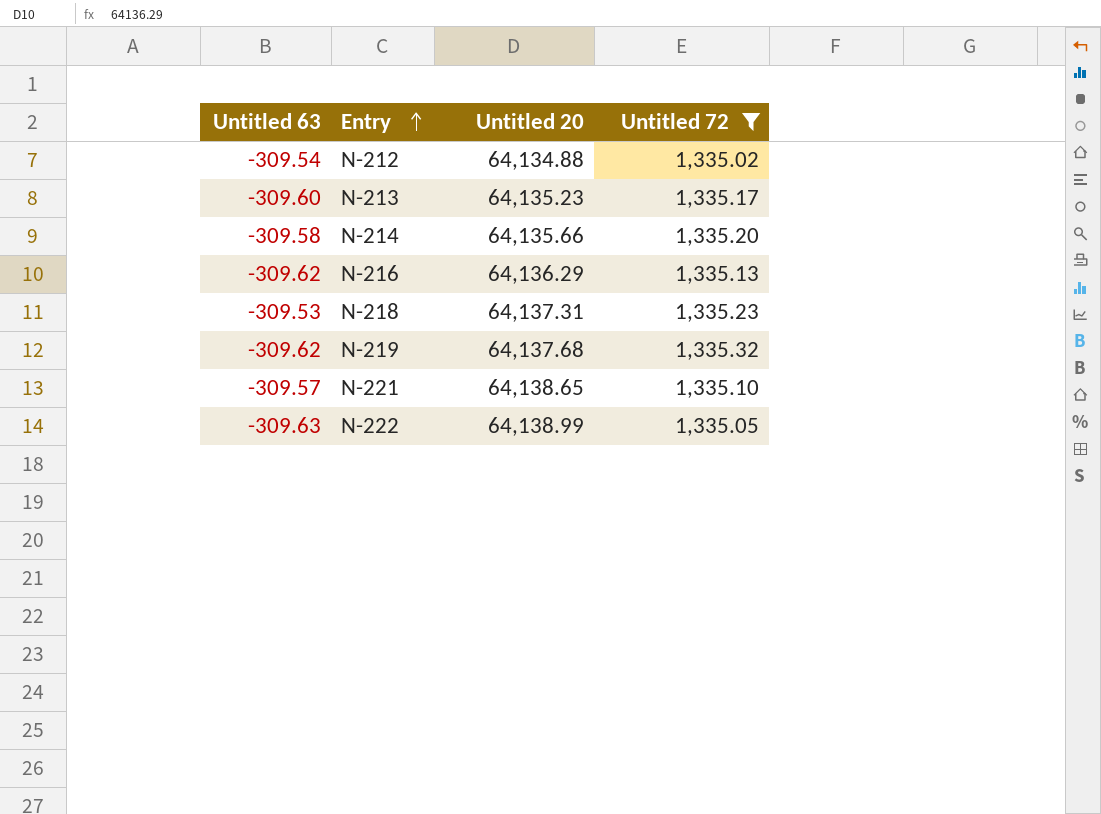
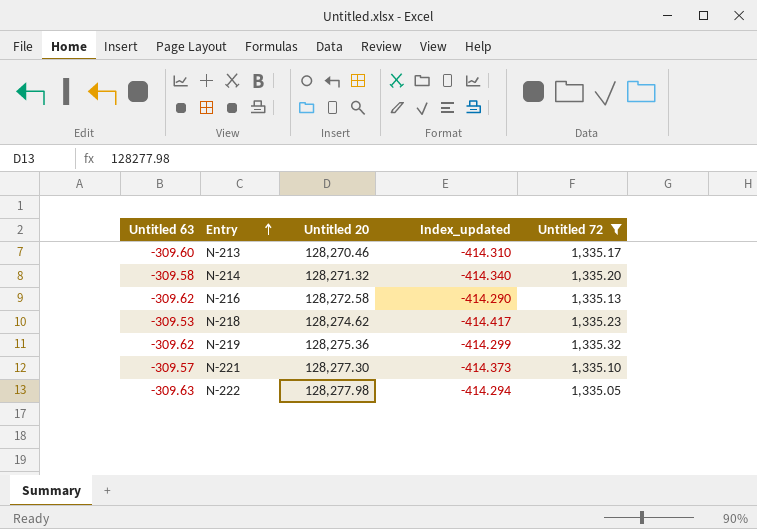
column Index_updated | formula: none -> [Untitled 20] / [Untitled 63]
row N-212: -309.54 | 64,134.88 | 1,335.02 -> none
N-213 | Untitled 20: 64,135.23 -> 128,270.46
N-214 | Untitled 20: 64,135.66 -> 128,271.32
N-216 | Untitled 20: 64,136.29 -> 128,272.58
N-218 | Untitled 20: 64,137.31 -> 128,274.62
N-219 | Untitled 20: 64,137.68 -> 128,275.36
N-221 | Untitled 20: 64,138.65 -> 128,277.30
N-222 | Untitled 20: 64,138.99 -> 128,277.98

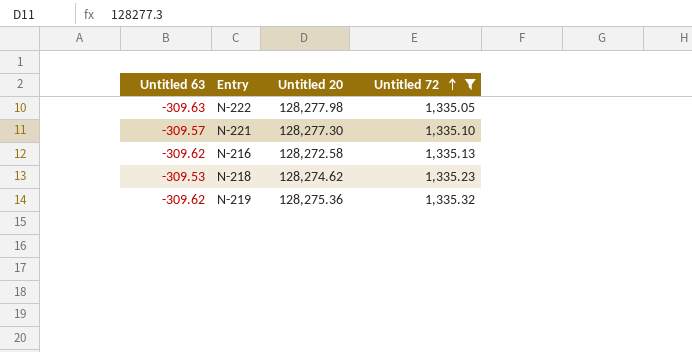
row order: Entry ascending -> Untitled 72 ascending
column Index_updated | formula: [Untitled 20] / [Untitled 63] -> none
row N-213: -309.60 | 128,270.46 | -414.310 | 1,335.17 -> none
row N-214: -309.58 | 128,271.32 | -414.340 | 1,335.20 -> none

